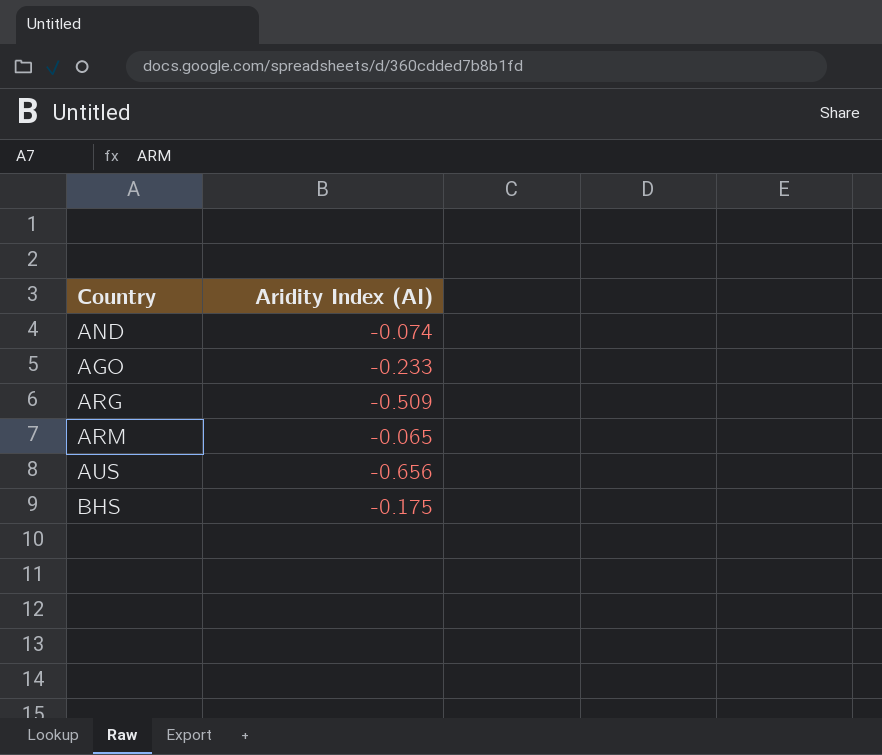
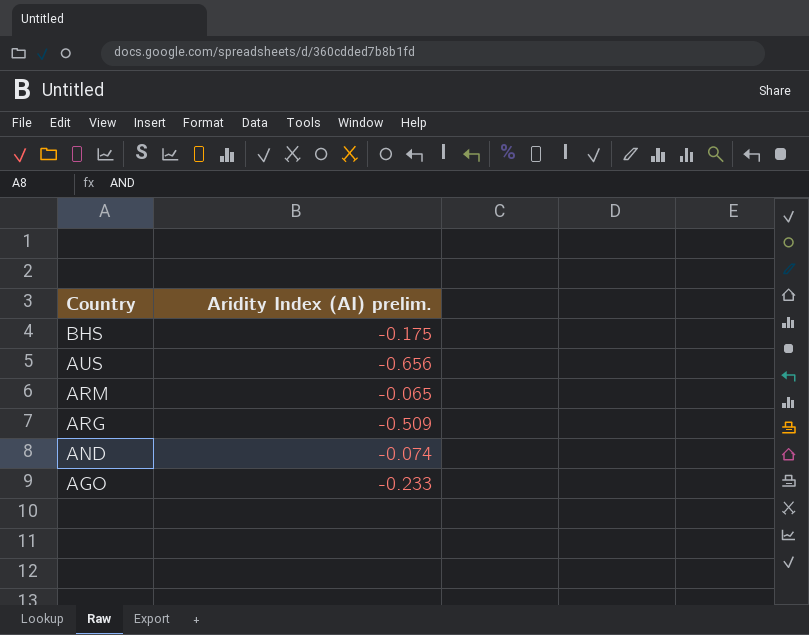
row order: none -> Country descending
column name: Aridity Index (AI) -> Aridity Index (AI) prelim.

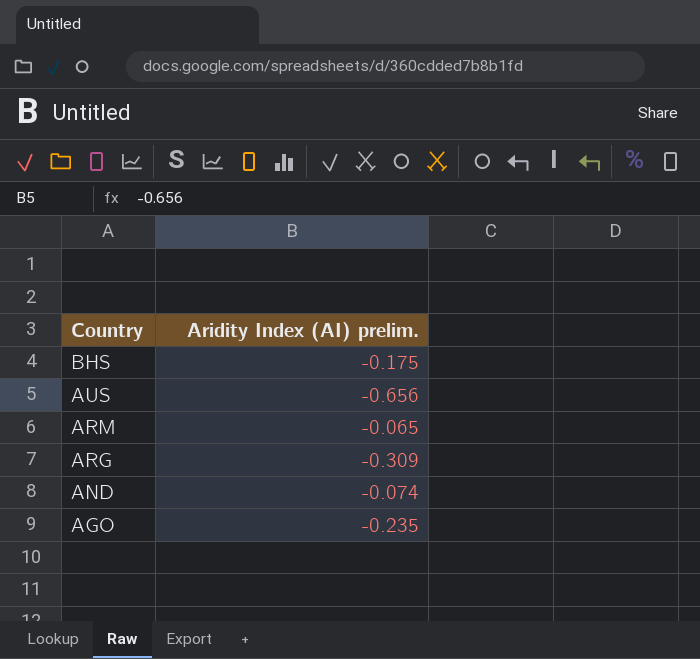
ARG | Aridity Index (AI) prelim.: -0.509 -> -0.309
AGO | Aridity Index (AI) prelim.: -0.233 -> -0.235

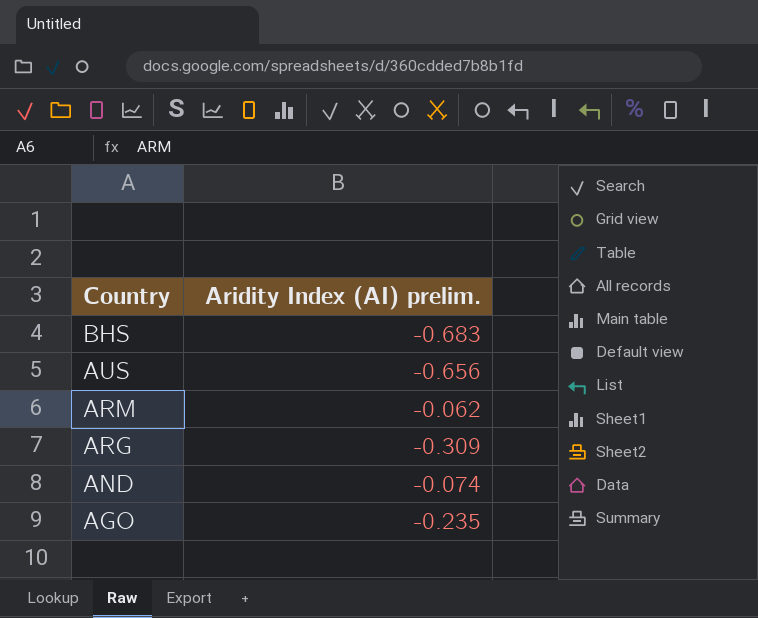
BHS | Aridity Index (AI) prelim.: -0.175 -> -0.683
ARM | Aridity Index (AI) prelim.: -0.065 -> -0.062

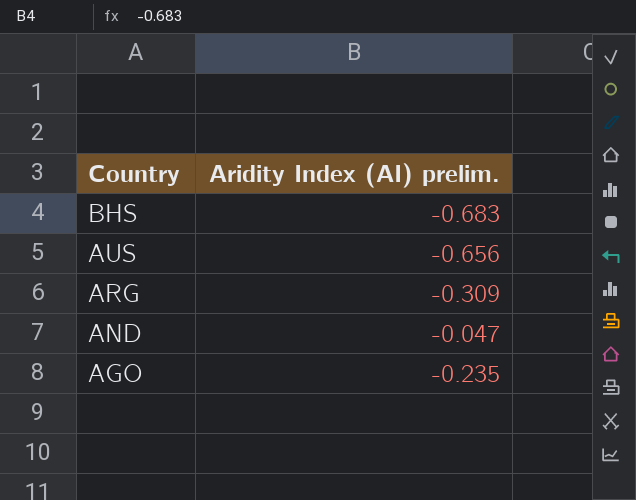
row ARM: -0.062 -> none
AND | Aridity Index (AI) prelim.: -0.074 -> -0.047

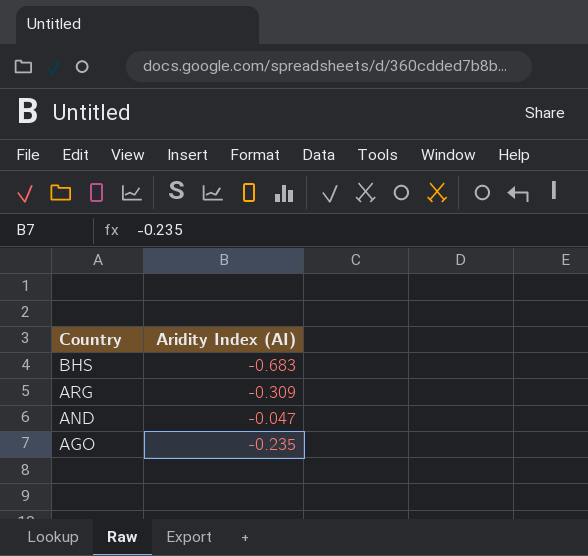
column name: Aridity Index (AI) prelim. -> Aridity Index (AI)
row AUS: -0.656 -> none

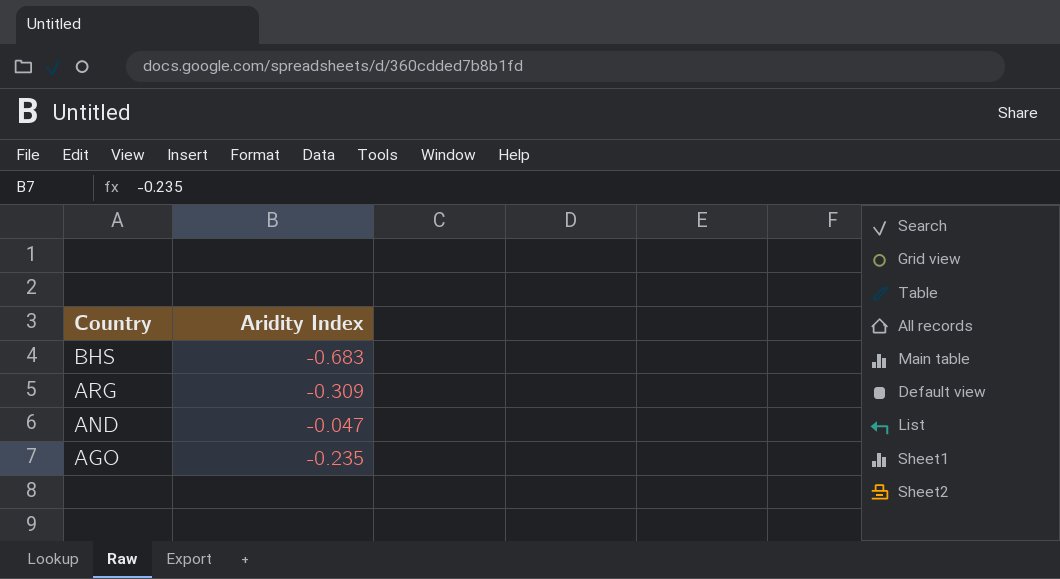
column name: Aridity Index (AI) -> Aridity Index

